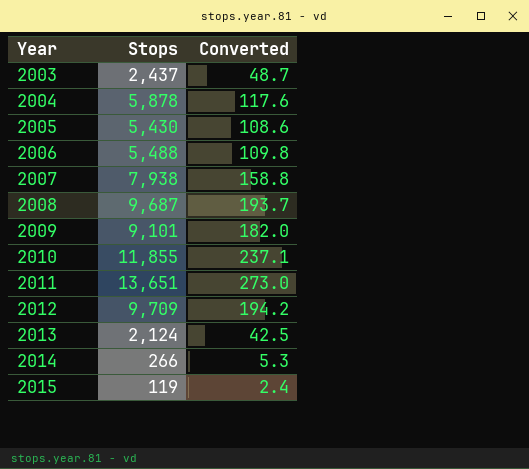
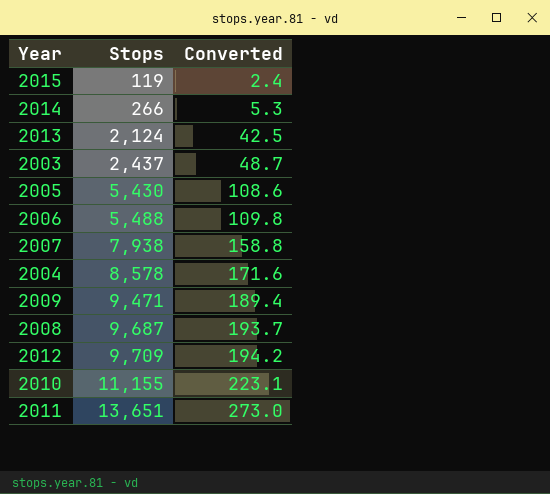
row order: Year ascending -> Stops ascending
2004 | Stops: 5,878 -> 8,578
2004 | Converted: 117.6 -> 171.6
2009 | Stops: 9,101 -> 9,471
2009 | Converted: 182.0 -> 189.4
2010 | Stops: 11,855 -> 11,155
2010 | Converted: 237.1 -> 223.1

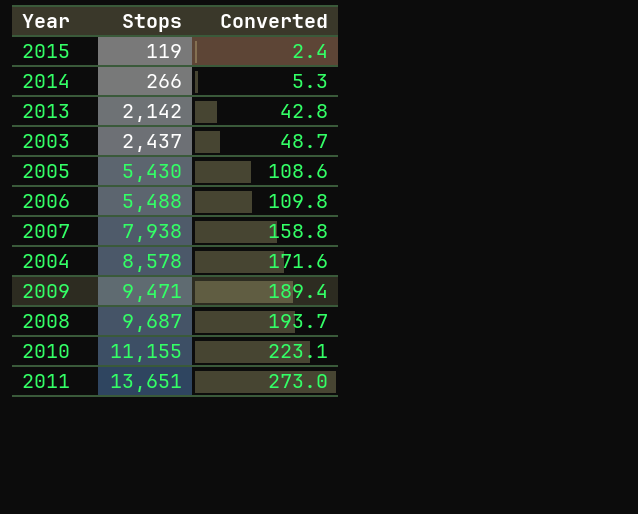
row 2012: 9,709 | 194.2 -> none
2013 | Stops: 2,124 -> 2,142
2013 | Converted: 42.5 -> 42.8

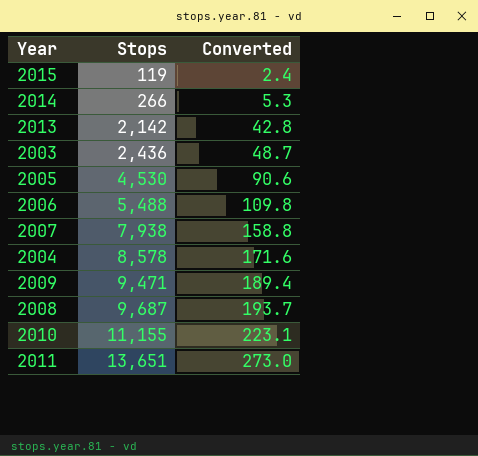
2003 | Stops: 2,437 -> 2,436
2005 | Stops: 5,430 -> 4,530
2005 | Converted: 108.6 -> 90.6

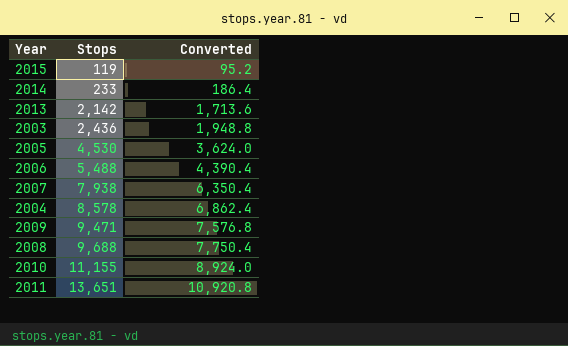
column Converted | formula: [Stops] * 0.02 -> [Stops] * 0.8
2014 | Stops: 266 -> 233
2008 | Stops: 9,687 -> 9,688

